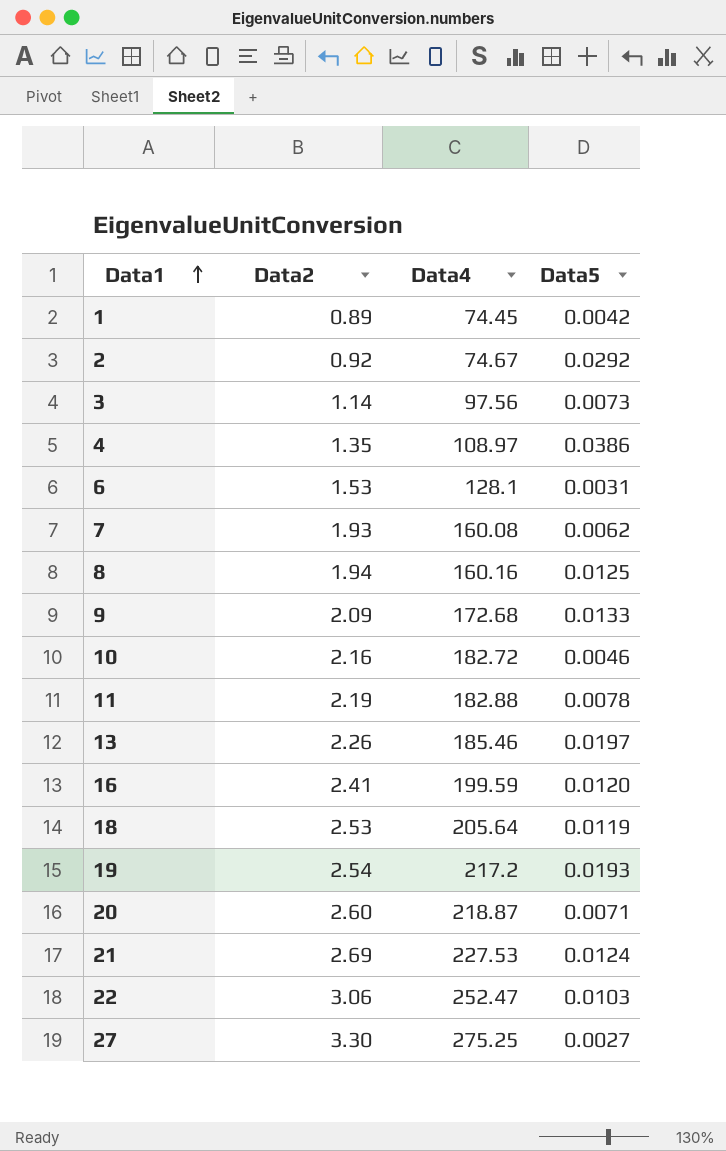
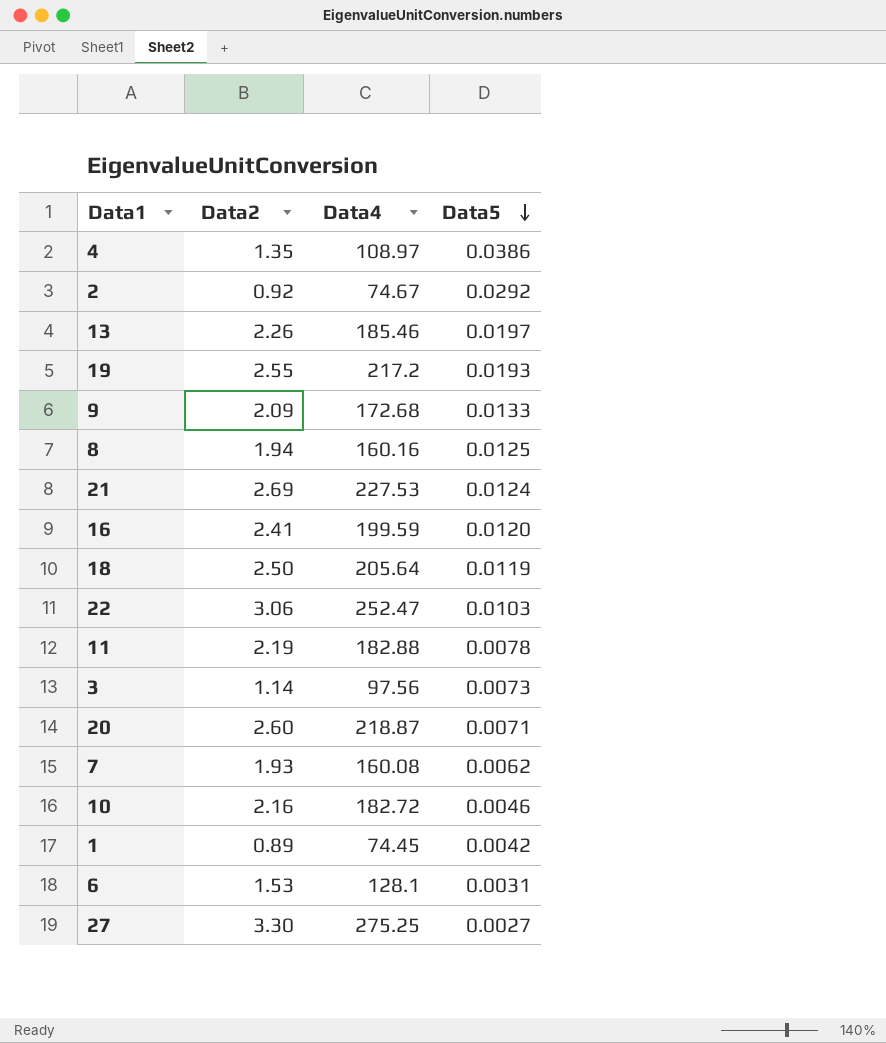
row order: Data1 ascending -> Data5 descending
19 | Data2: 2.54 -> 2.55
18 | Data2: 2.53 -> 2.50

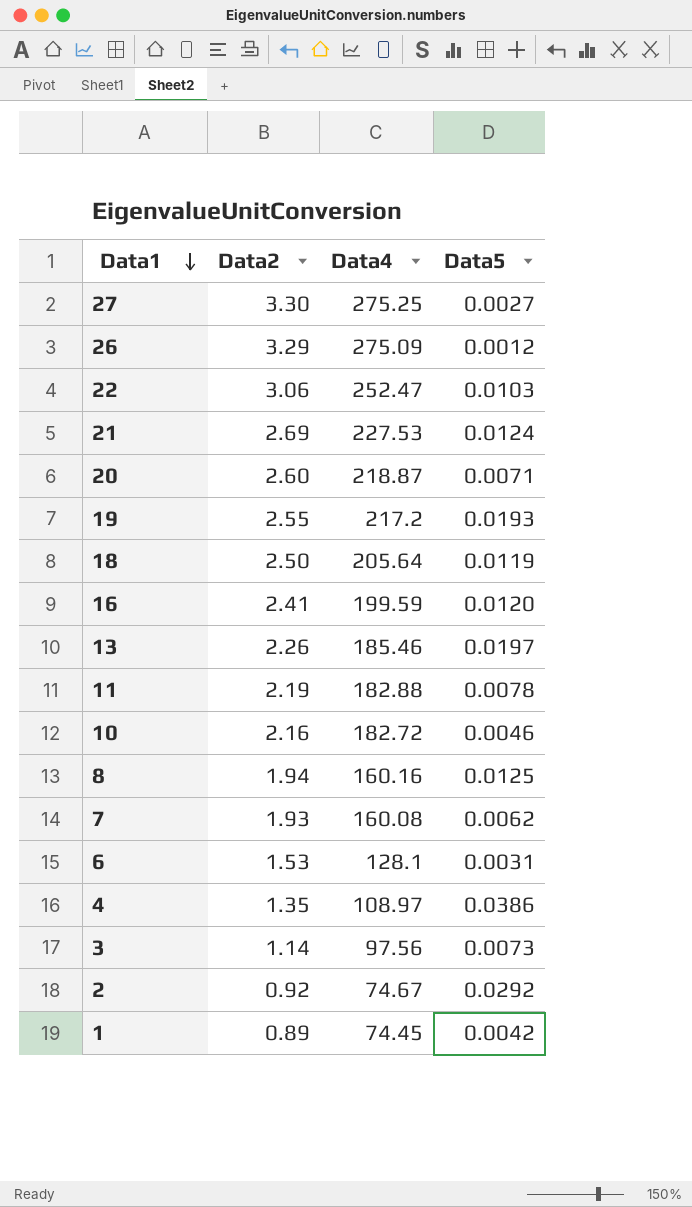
row order: Data5 descending -> Data1 descending
row 9: 2.09 | 172.68 | 0.0133 -> none
row 26: none -> 3.29 | 275.09 | 0.0012

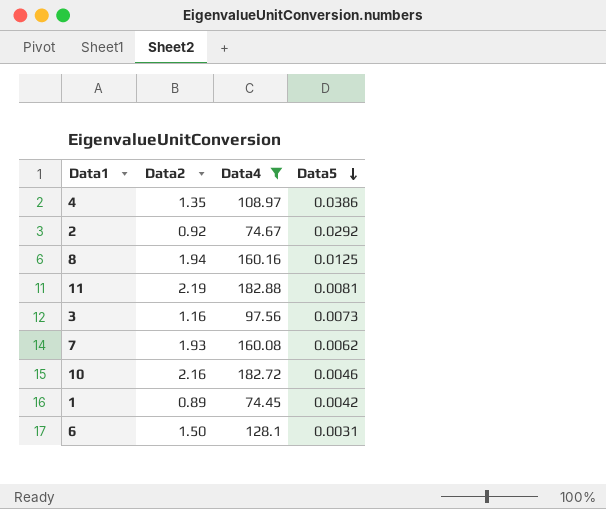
filter: none -> Data4 <= 182.88
row order: Data1 descending -> Data5 descending
11 | Data5: 0.0078 -> 0.0081
3 | Data2: 1.14 -> 1.16
6 | Data2: 1.53 -> 1.50

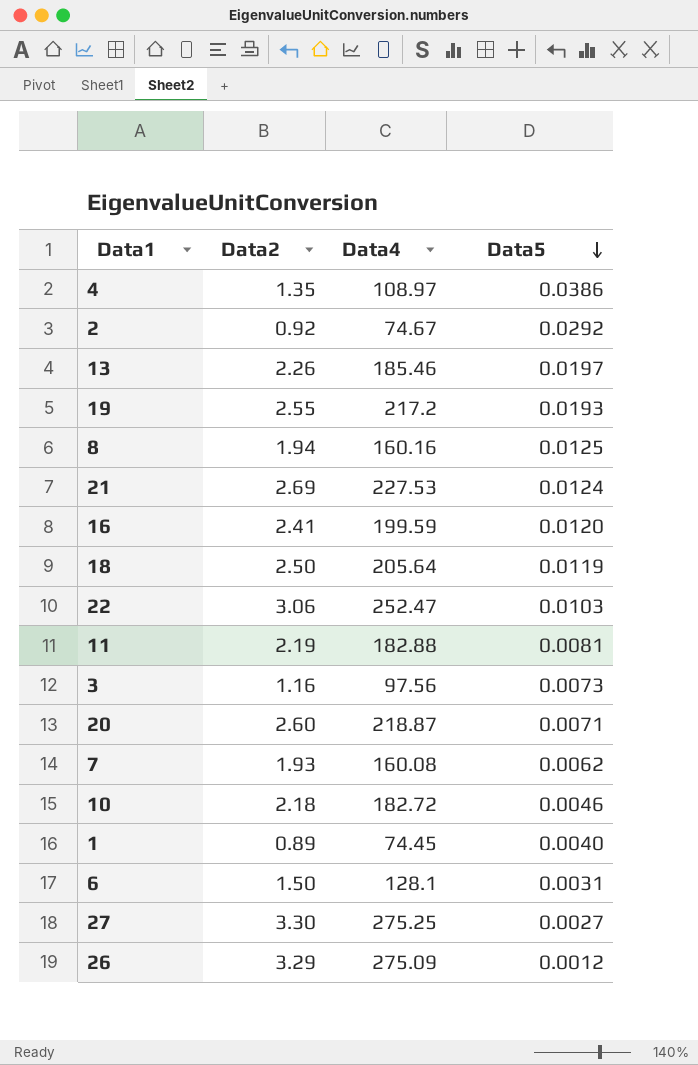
filter: Data4 <= 182.88 -> none
10 | Data2: 2.16 -> 2.18
1 | Data5: 0.0042 -> 0.0040

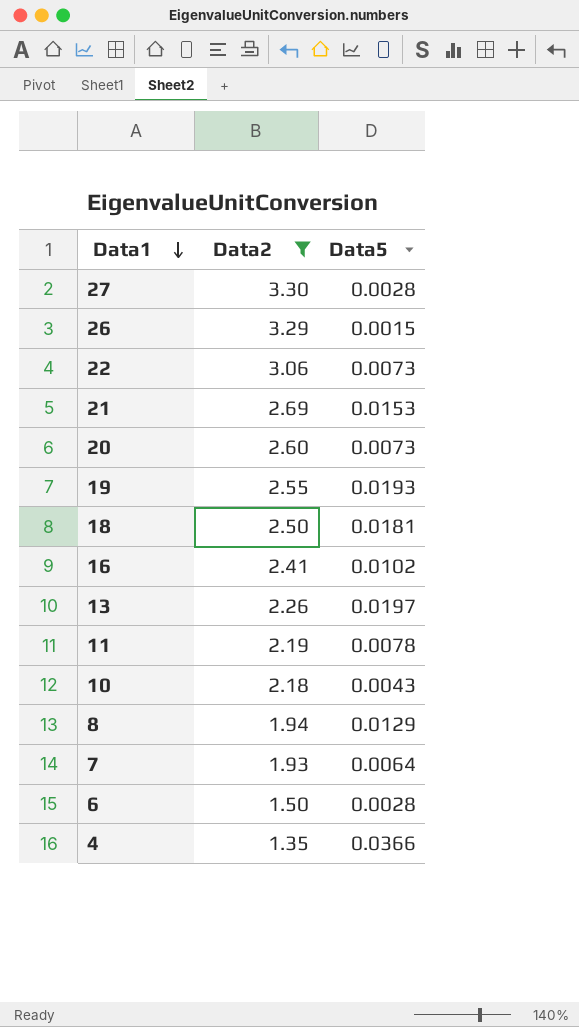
filter: none -> Data2 >= 1.35
row order: Data5 descending -> Data1 descending
column Data4 | position: 3 -> none
27 | Data5: 0.0027 -> 0.0028
26 | Data5: 0.0012 -> 0.0015
22 | Data5: 0.0103 -> 0.0073
21 | Data5: 0.0124 -> 0.0153
20 | Data5: 0.0071 -> 0.0073
18 | Data5: 0.0119 -> 0.0181
16 | Data5: 0.0120 -> 0.0102
11 | Data5: 0.0081 -> 0.0078
10 | Data5: 0.0046 -> 0.0043
8 | Data5: 0.0125 -> 0.0129
7 | Data5: 0.0062 -> 0.0064
6 | Data5: 0.0031 -> 0.0028
4 | Data5: 0.0386 -> 0.0366

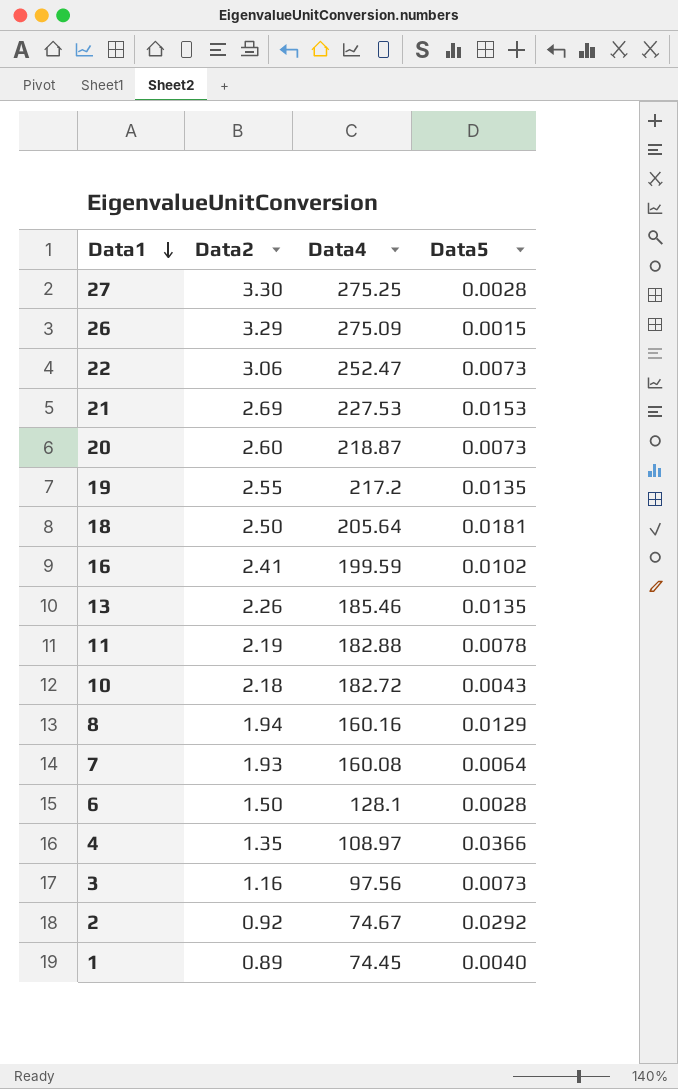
filter: Data2 >= 1.35 -> none
column Data4 | position: none -> 3
19 | Data5: 0.0193 -> 0.0135
13 | Data5: 0.0197 -> 0.0135

